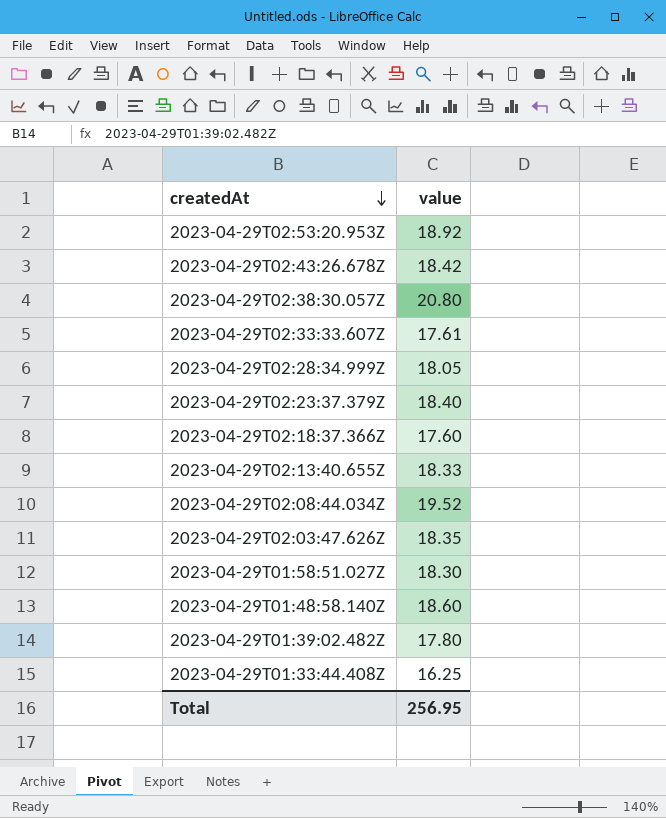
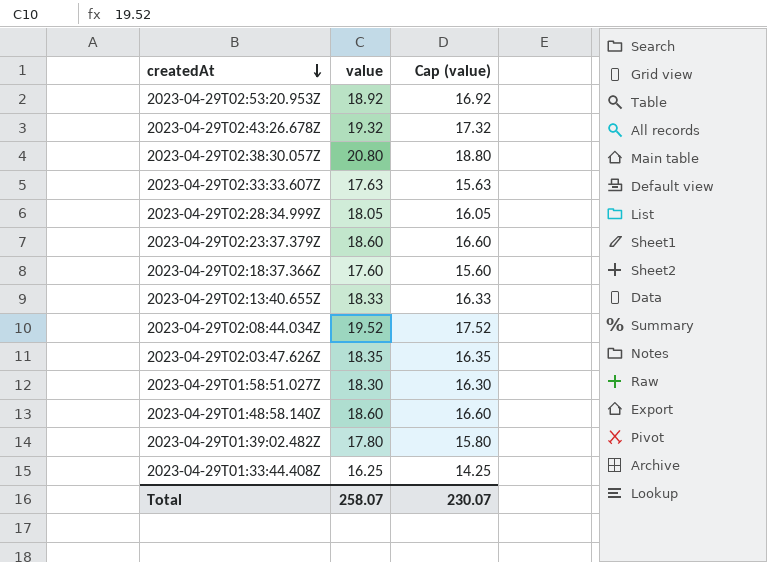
column Cap (value) | formula: none -> [value] - 2
2023-04-29T02:43:26.678Z | value: 18.42 -> 19.32
2023-04-29T02:33:33.607Z | value: 17.61 -> 17.63
2023-04-29T02:23:37.379Z | value: 18.40 -> 18.60
Total | value: 256.95 -> 258.07

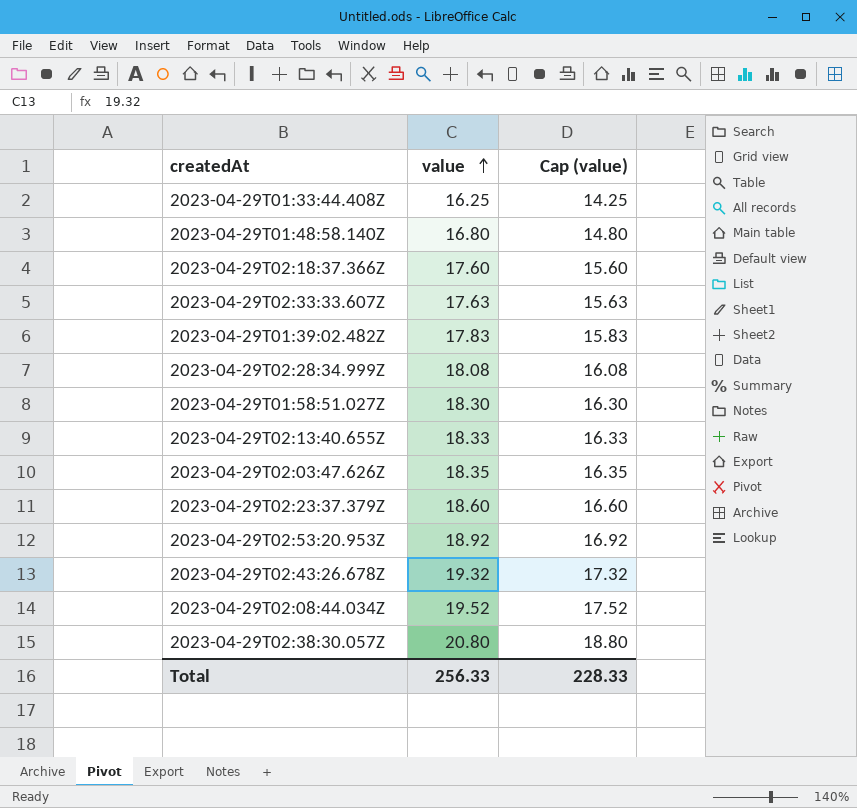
row order: createdAt descending -> value ascending
2023-04-29T01:48:58.140Z | value: 18.60 -> 16.80
2023-04-29T01:48:58.140Z | Cap (value): 16.60 -> 14.80
2023-04-29T01:39:02.482Z | value: 17.80 -> 17.83
2023-04-29T01:39:02.482Z | Cap (value): 15.80 -> 15.83
2023-04-29T02:28:34.999Z | value: 18.05 -> 18.08
2023-04-29T02:28:34.999Z | Cap (value): 16.05 -> 16.08
Total | value: 258.07 -> 256.33
Total | Cap (value): 230.07 -> 228.33

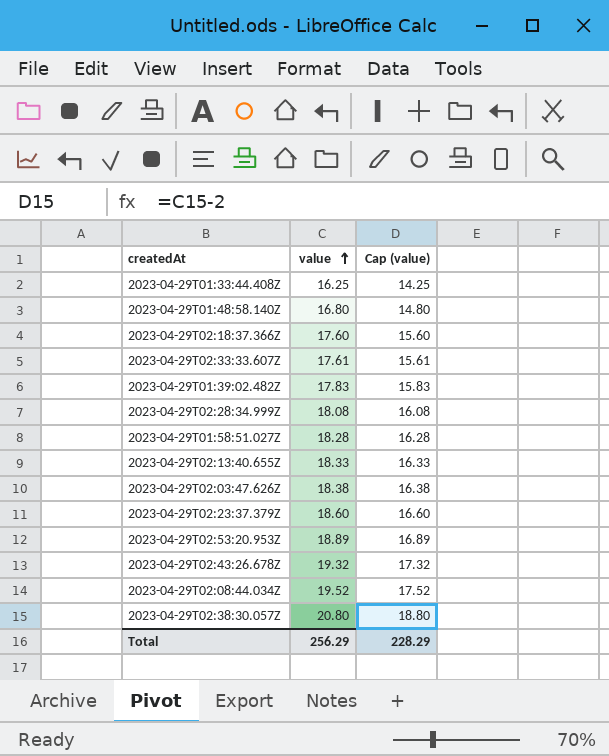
2023-04-29T02:33:33.607Z | value: 17.63 -> 17.61
2023-04-29T02:33:33.607Z | Cap (value): 15.63 -> 15.61
2023-04-29T01:58:51.027Z | value: 18.30 -> 18.28
2023-04-29T01:58:51.027Z | Cap (value): 16.30 -> 16.28
2023-04-29T02:03:47.626Z | value: 18.35 -> 18.38
2023-04-29T02:03:47.626Z | Cap (value): 16.35 -> 16.38
2023-04-29T02:53:20.953Z | value: 18.92 -> 18.89
2023-04-29T02:53:20.953Z | Cap (value): 16.92 -> 16.89
Total | value: 256.33 -> 256.29
Total | Cap (value): 228.33 -> 228.29

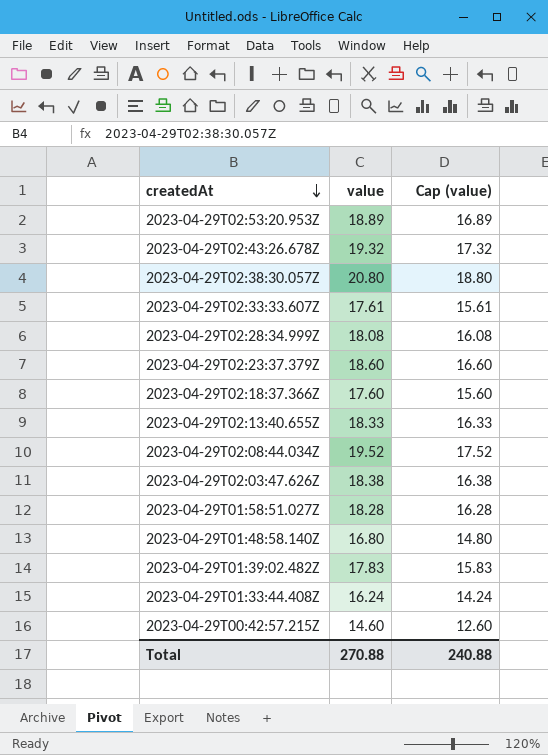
row order: value ascending -> createdAt descending
2023-04-29T01:33:44.408Z | value: 16.25 -> 16.24
2023-04-29T01:33:44.408Z | Cap (value): 14.25 -> 14.24
row 2023-04-29T00:42:57.215Z: none -> 14.60 | 12.60
Total | value: 256.29 -> 270.88
Total | Cap (value): 228.29 -> 240.88

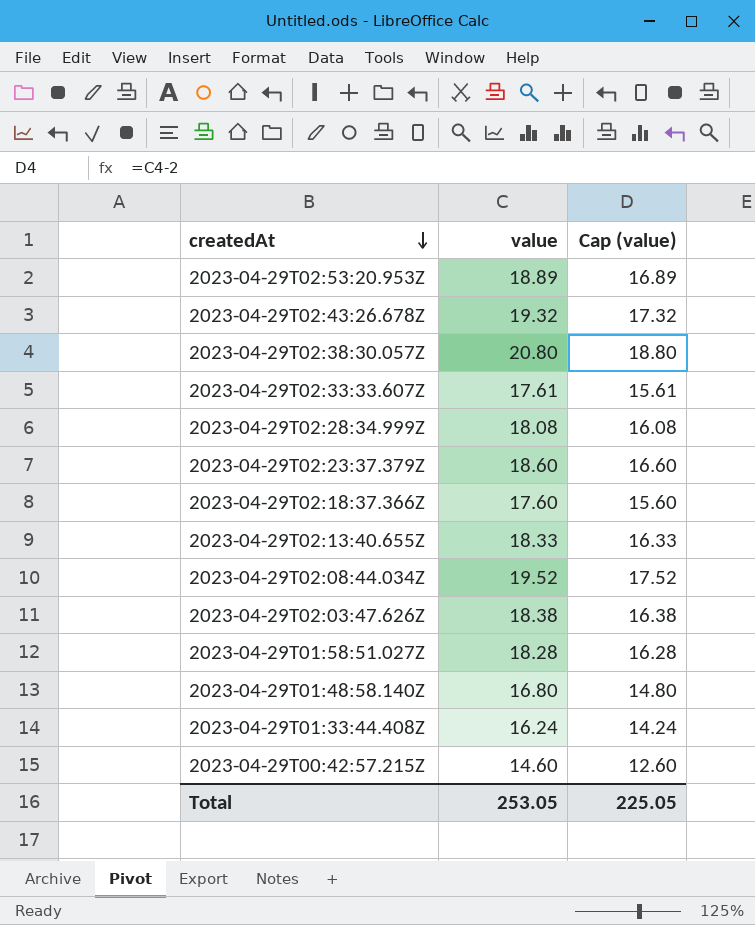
row 2023-04-29T01:39:02.482Z: 17.83 | 15.83 -> none
Total | value: 270.88 -> 253.05
Total | Cap (value): 240.88 -> 225.05

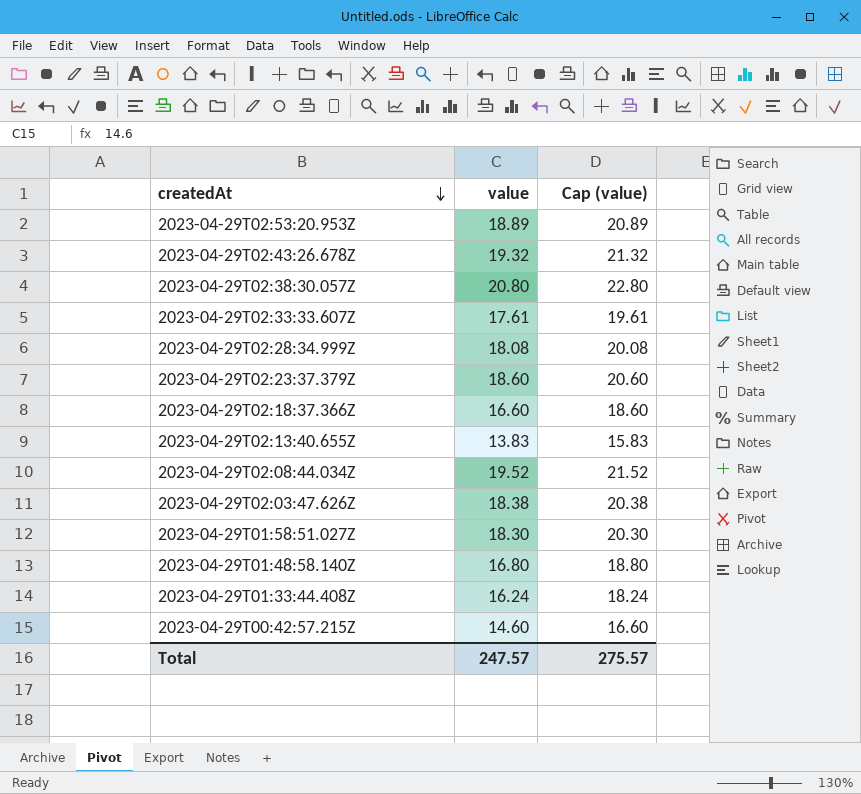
column Cap (value) | formula: [value] - 2 -> [value] + 2
2023-04-29T02:18:37.366Z | value: 17.60 -> 16.60
2023-04-29T02:13:40.655Z | value: 18.33 -> 13.83
2023-04-29T01:58:51.027Z | value: 18.28 -> 18.30
Total | value: 253.05 -> 247.57
Total | Cap (value): 225.05 -> 275.57

